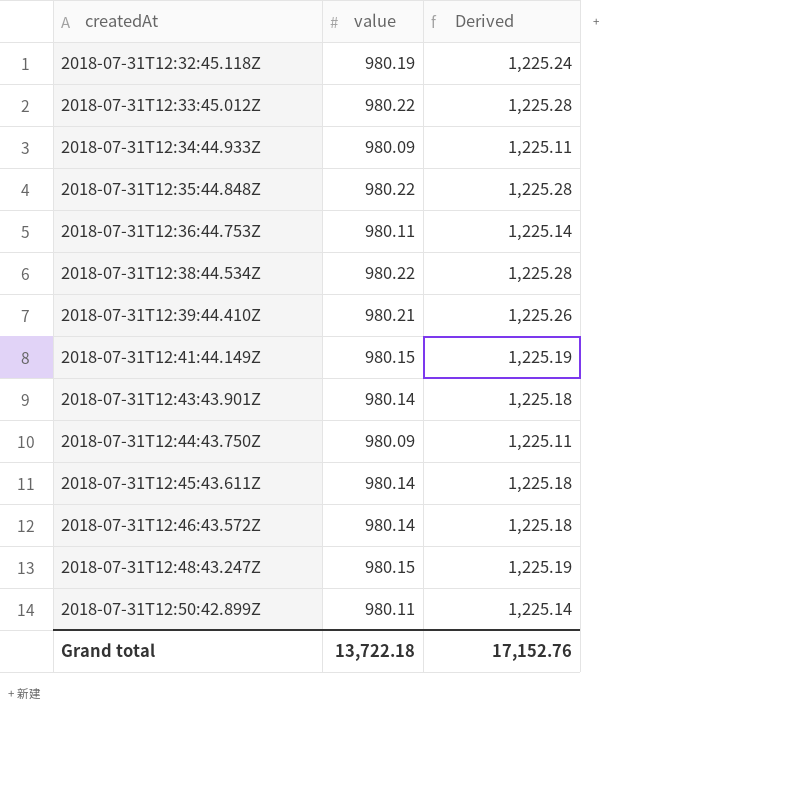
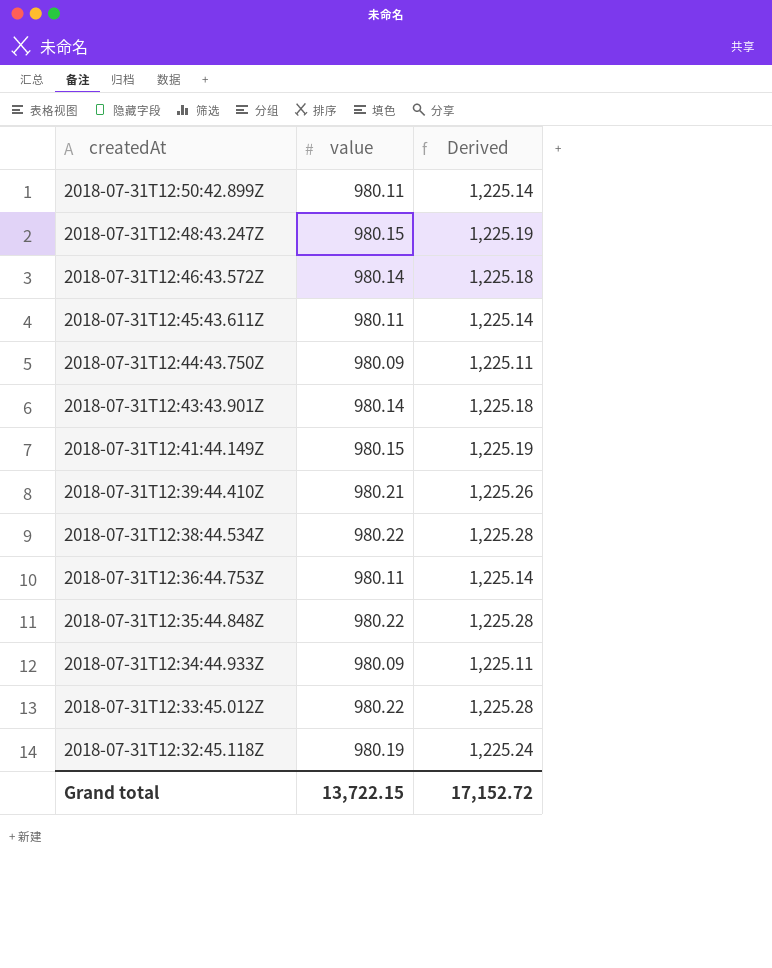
row order: createdAt ascending -> createdAt descending
2018-07-31T12:45:43.611Z | value: 980.14 -> 980.11
2018-07-31T12:45:43.611Z | Derived: 1,225.18 -> 1,225.14
Grand total | value: 13,722.18 -> 13,722.15
Grand total | Derived: 17,152.76 -> 17,152.72

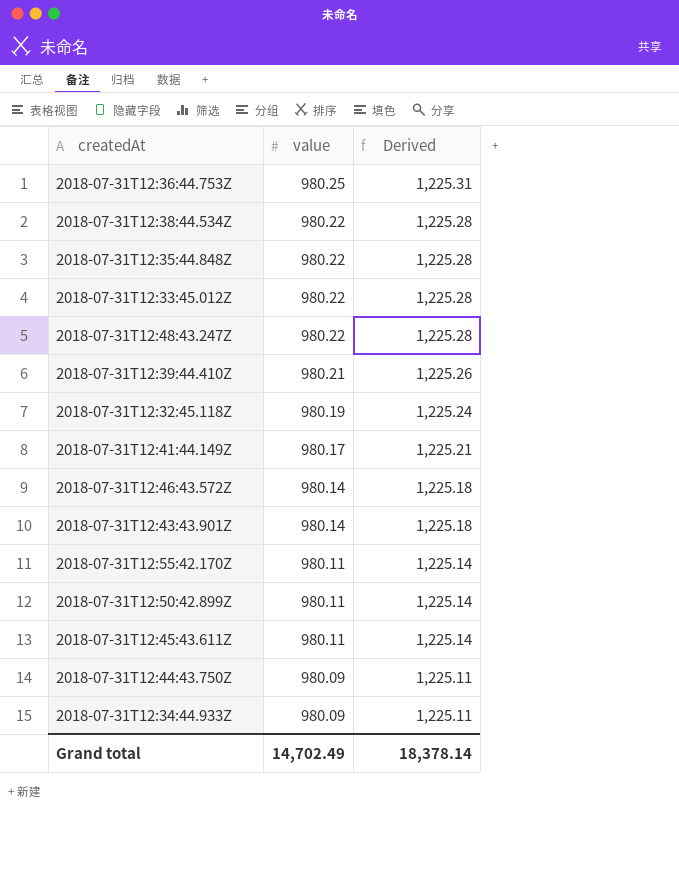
row order: createdAt descending -> value descending
2018-07-31T12:36:44.753Z | value: 980.11 -> 980.25
2018-07-31T12:36:44.753Z | Derived: 1,225.14 -> 1,225.31
2018-07-31T12:48:43.247Z | value: 980.15 -> 980.22
2018-07-31T12:48:43.247Z | Derived: 1,225.19 -> 1,225.28
2018-07-31T12:41:44.149Z | value: 980.15 -> 980.17
2018-07-31T12:41:44.149Z | Derived: 1,225.19 -> 1,225.21
row 2018-07-31T12:55:42.170Z: none -> 980.11 | 1,225.14
Grand total | value: 13,722.15 -> 14,702.49
Grand total | Derived: 17,152.72 -> 18,378.14

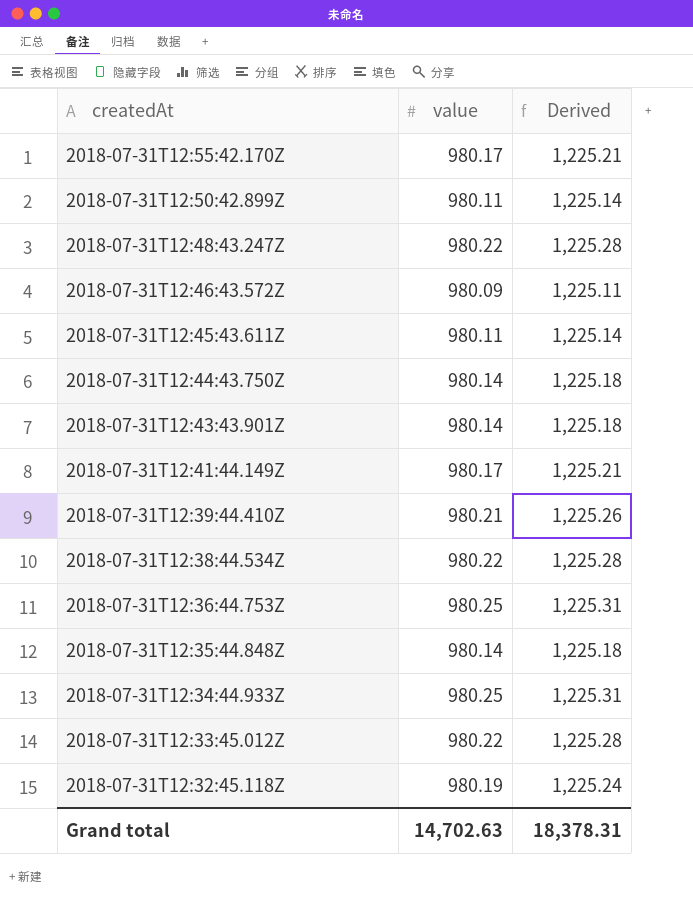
row order: value descending -> createdAt descending
2018-07-31T12:55:42.170Z | value: 980.11 -> 980.17
2018-07-31T12:55:42.170Z | Derived: 1,225.14 -> 1,225.21
2018-07-31T12:46:43.572Z | value: 980.14 -> 980.09
2018-07-31T12:46:43.572Z | Derived: 1,225.18 -> 1,225.11
2018-07-31T12:44:43.750Z | value: 980.09 -> 980.14
2018-07-31T12:44:43.750Z | Derived: 1,225.11 -> 1,225.18
2018-07-31T12:35:44.848Z | value: 980.22 -> 980.14
2018-07-31T12:35:44.848Z | Derived: 1,225.28 -> 1,225.18
2018-07-31T12:34:44.933Z | value: 980.09 -> 980.25
2018-07-31T12:34:44.933Z | Derived: 1,225.11 -> 1,225.31
Grand total | value: 14,702.49 -> 14,702.63
Grand total | Derived: 18,378.14 -> 18,378.31

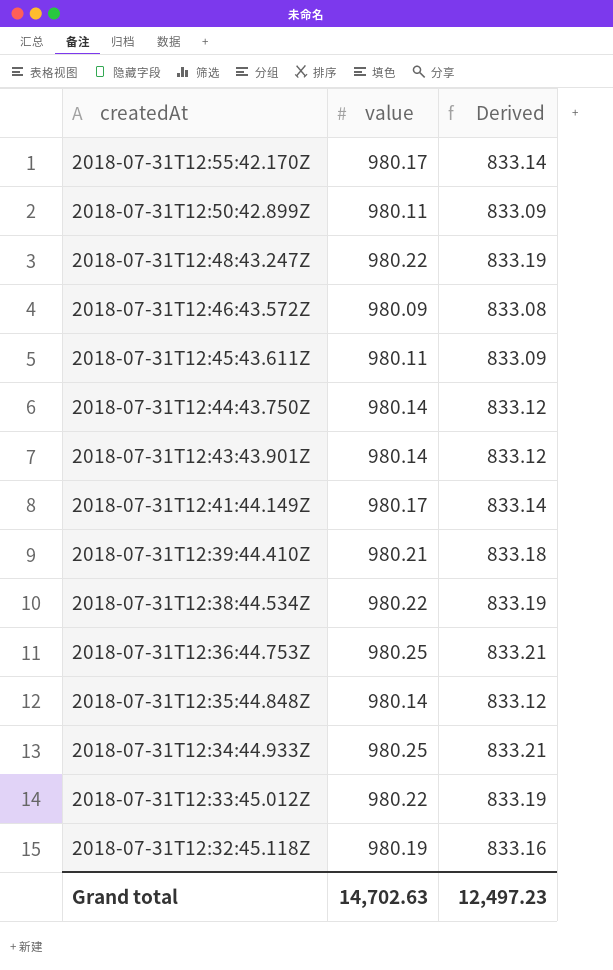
column Derived | formula: [value] * 1.25 -> [value] * 0.85
Grand total | Derived: 18,378.31 -> 12,497.23

